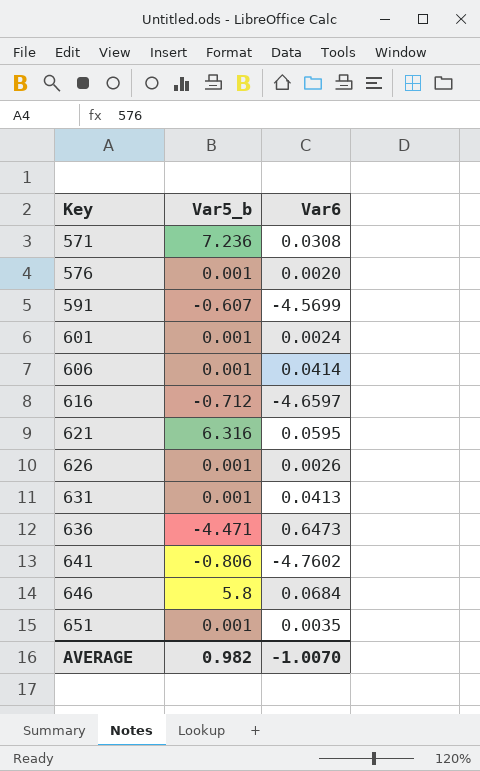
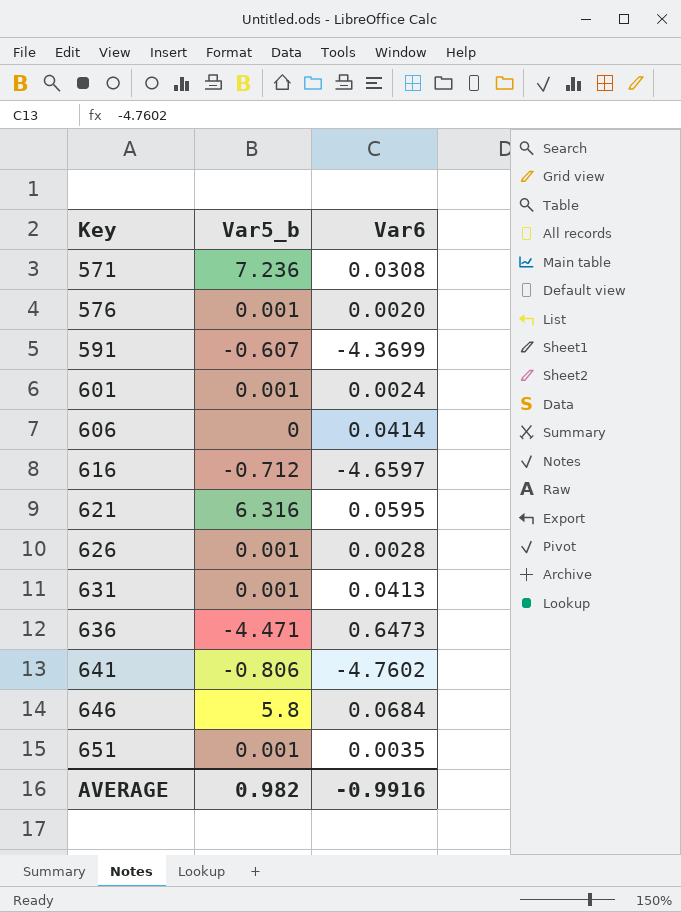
591 | Var6: -4.5699 -> -4.3699
606 | Var5_b: 0.001 -> 0
626 | Var6: 0.0026 -> 0.0028
AVERAGE | Var6: -1.0070 -> -0.9916

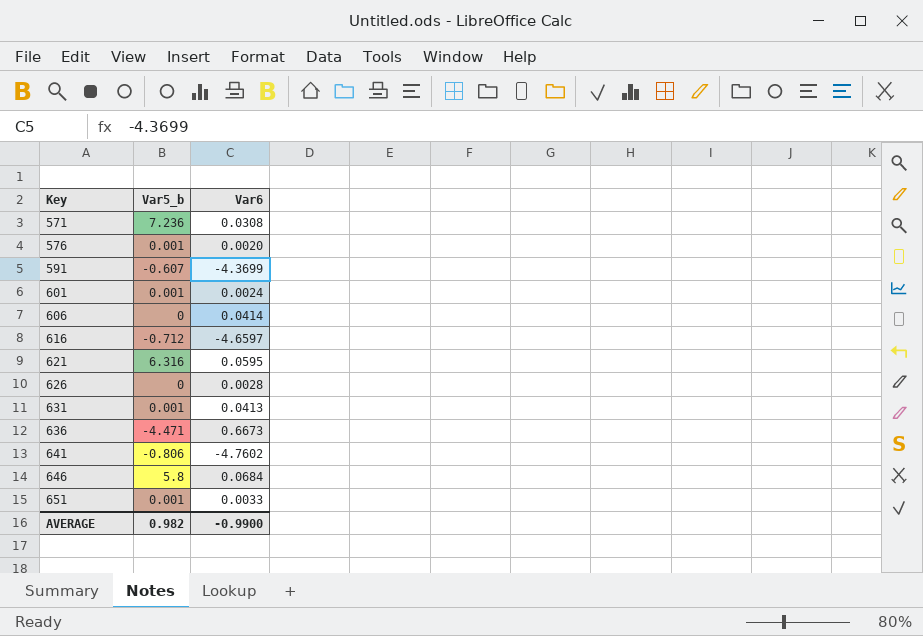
626 | Var5_b: 0.001 -> 0
636 | Var6: 0.6473 -> 0.6673
651 | Var6: 0.0035 -> 0.0033
AVERAGE | Var6: -0.9916 -> -0.9900

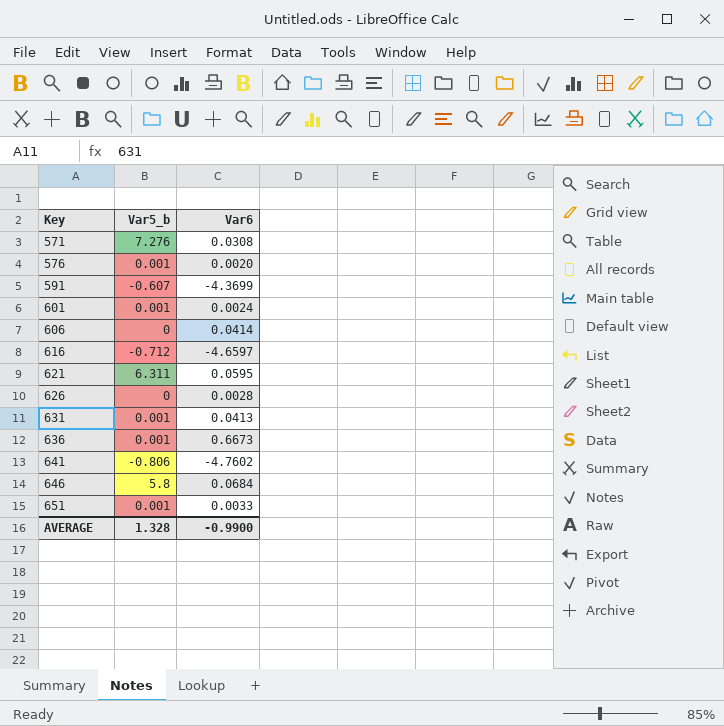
571 | Var5_b: 7.236 -> 7.276
621 | Var5_b: 6.316 -> 6.311
636 | Var5_b: -4.471 -> 0.001
AVERAGE | Var5_b: 0.982 -> 1.328

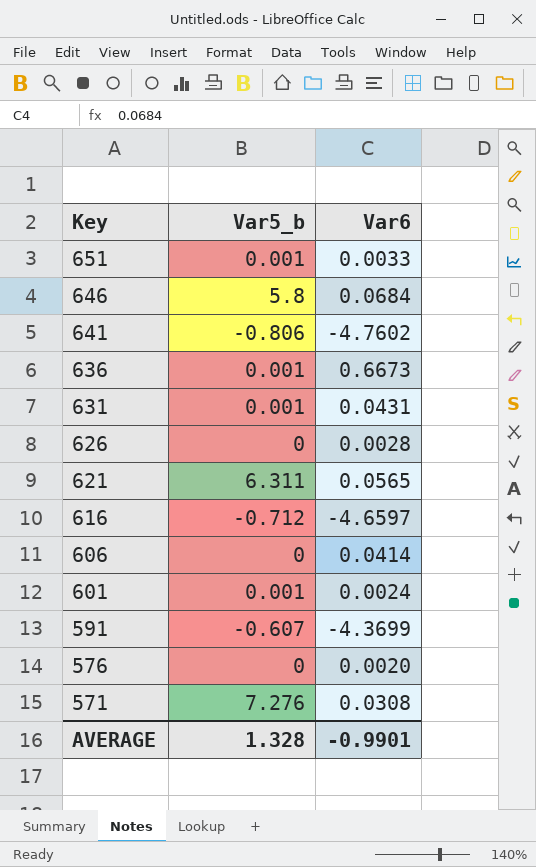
row order: Key ascending -> Key descending
631 | Var6: 0.0413 -> 0.0431
621 | Var6: 0.0595 -> 0.0565
576 | Var5_b: 0.001 -> 0
AVERAGE | Var6: -0.9900 -> -0.9901

